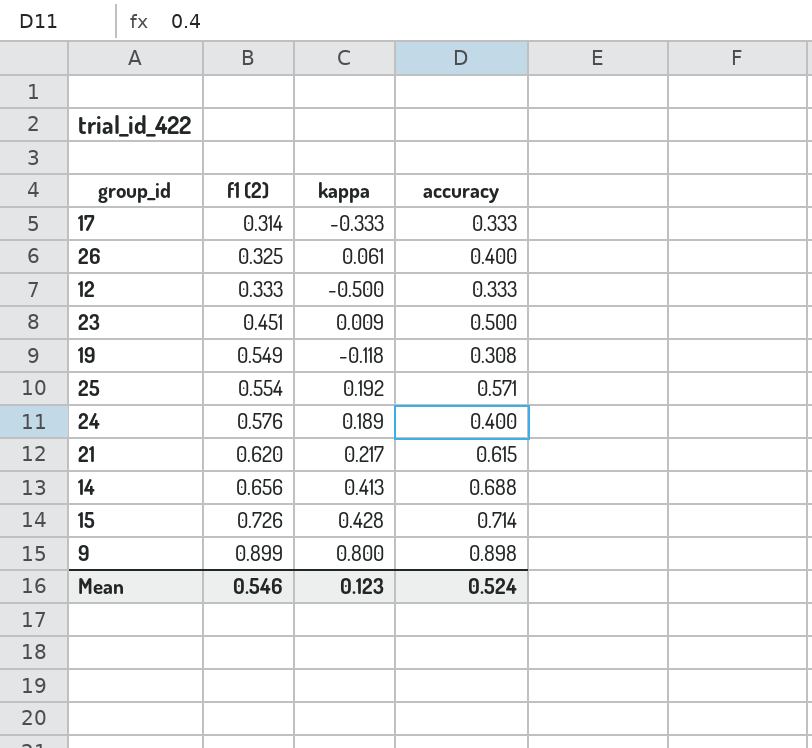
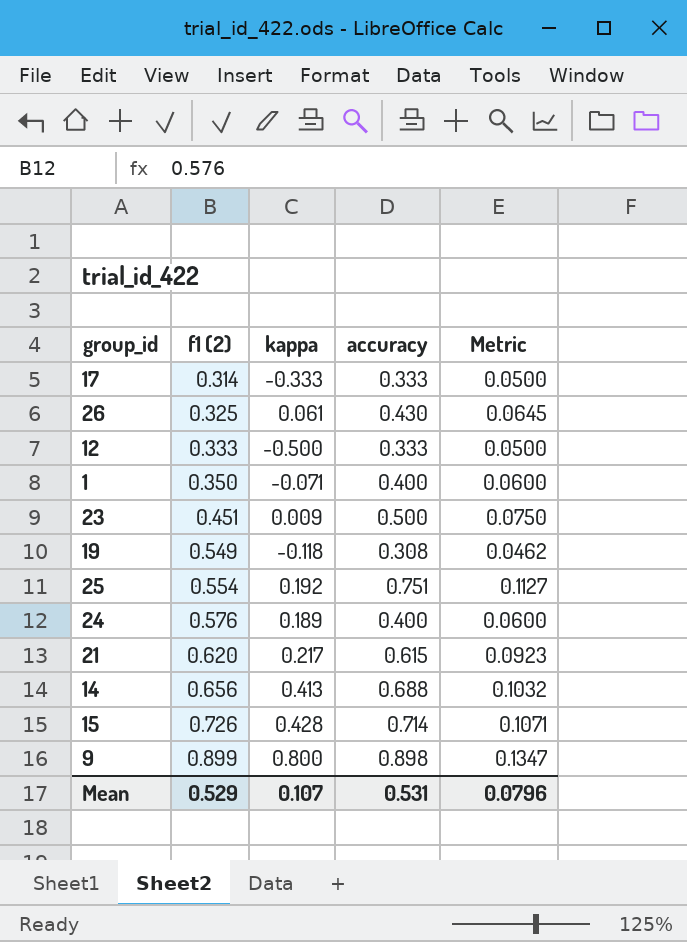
column Metric | formula: none -> [accuracy] * 0.15
26 | accuracy: 0.400 -> 0.430
row 1: none -> 0.350 | -0.071 | 0.400 | 0.0600
25 | accuracy: 0.571 -> 0.751
Mean | f1 (2): 0.546 -> 0.529
Mean | kappa: 0.123 -> 0.107
Mean | accuracy: 0.524 -> 0.531

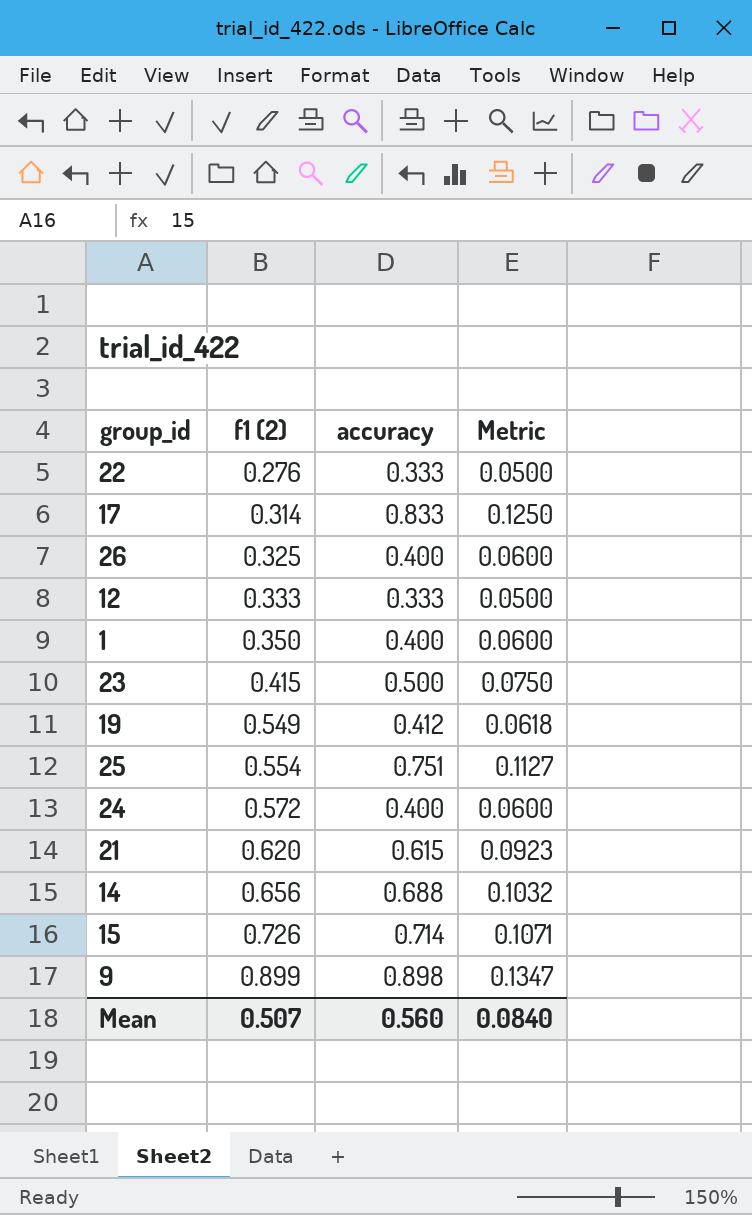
column kappa | position: 3 -> none
row 22: none -> 0.276 | 0.333 | 0.0500
17 | accuracy: 0.333 -> 0.833
17 | Metric: 0.0500 -> 0.1250
26 | accuracy: 0.430 -> 0.400
26 | Metric: 0.0645 -> 0.0600
23 | f1 (2): 0.451 -> 0.415
19 | accuracy: 0.308 -> 0.412
19 | Metric: 0.0462 -> 0.0618
24 | f1 (2): 0.576 -> 0.572
Mean | f1 (2): 0.529 -> 0.507
Mean | accuracy: 0.531 -> 0.560
Mean | Metric: 0.0796 -> 0.0840

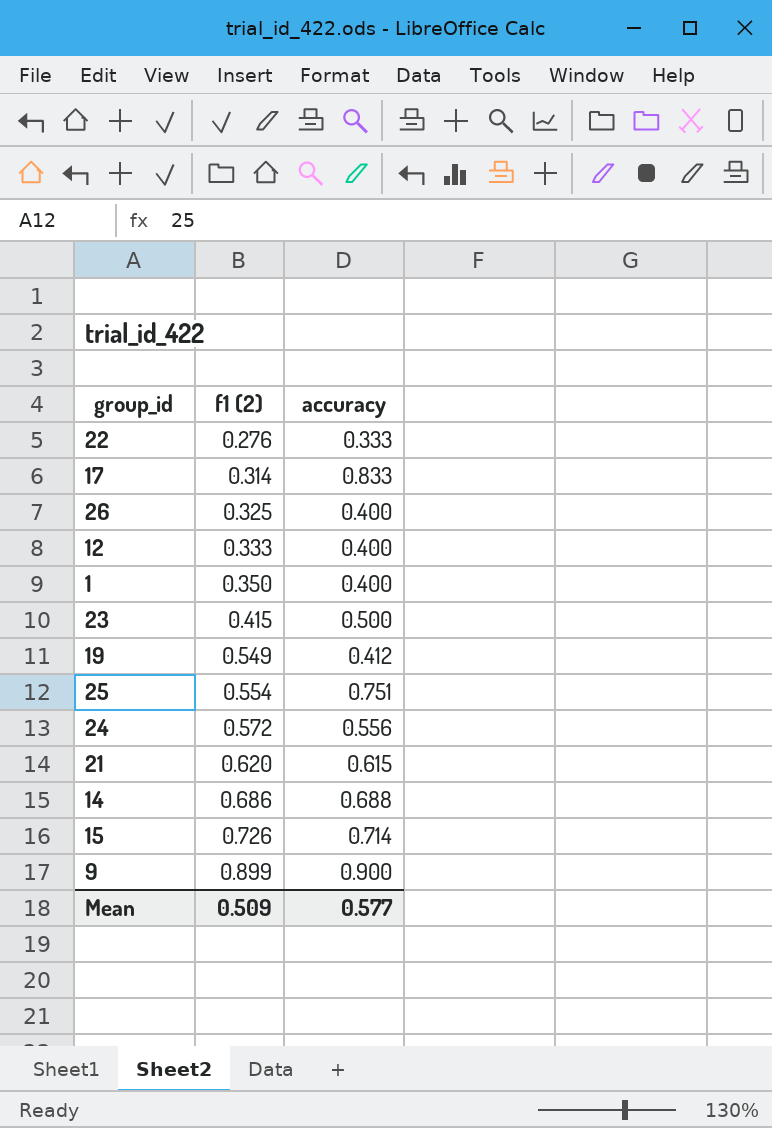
column Metric | formula: [accuracy] * 0.15 -> none
12 | accuracy: 0.333 -> 0.400
24 | accuracy: 0.400 -> 0.556
14 | f1 (2): 0.656 -> 0.686
9 | accuracy: 0.898 -> 0.900
Mean | f1 (2): 0.507 -> 0.509
Mean | accuracy: 0.560 -> 0.577

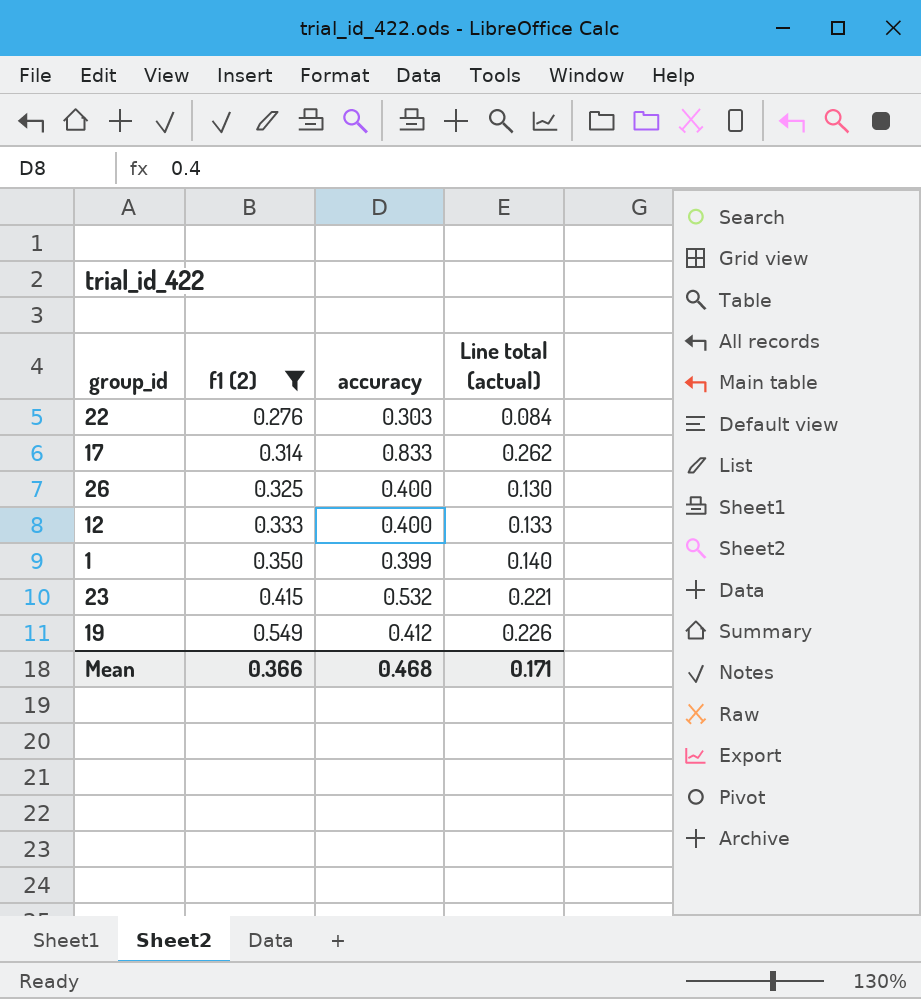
filter: none -> f1 (2) <= 0.549
column Line total (actual) | formula: none -> [f1 (2)] * [accuracy]
22 | accuracy: 0.333 -> 0.303
1 | accuracy: 0.400 -> 0.399
23 | accuracy: 0.500 -> 0.532
Mean | f1 (2): 0.509 -> 0.366
Mean | accuracy: 0.577 -> 0.468

